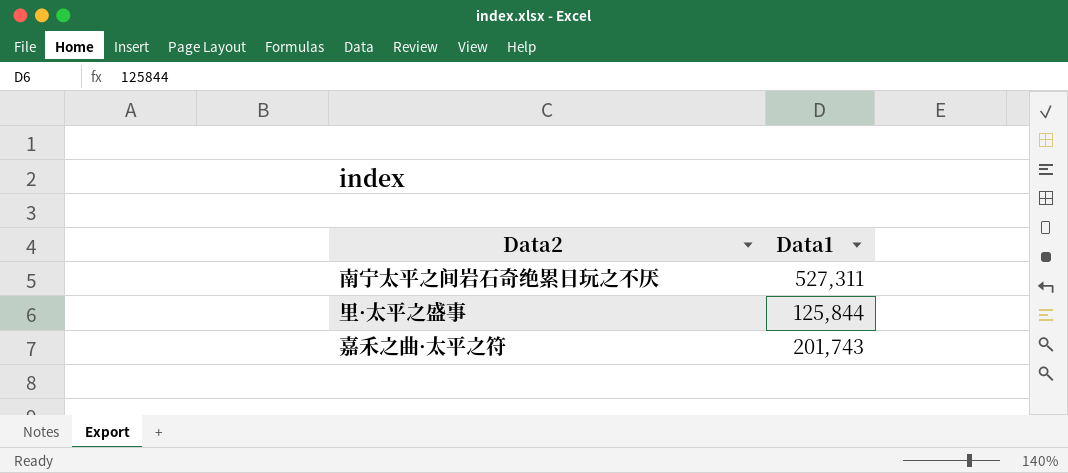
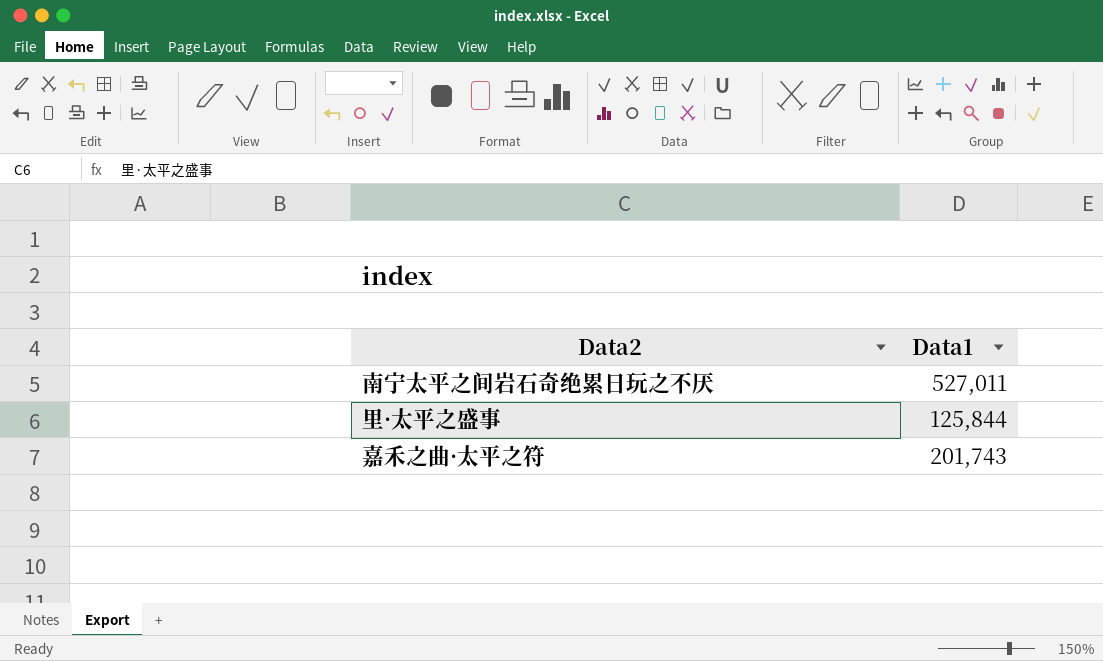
南宁太平之间岩石奇绝累日玩之不厌 | Data1: 527,311 -> 527,011

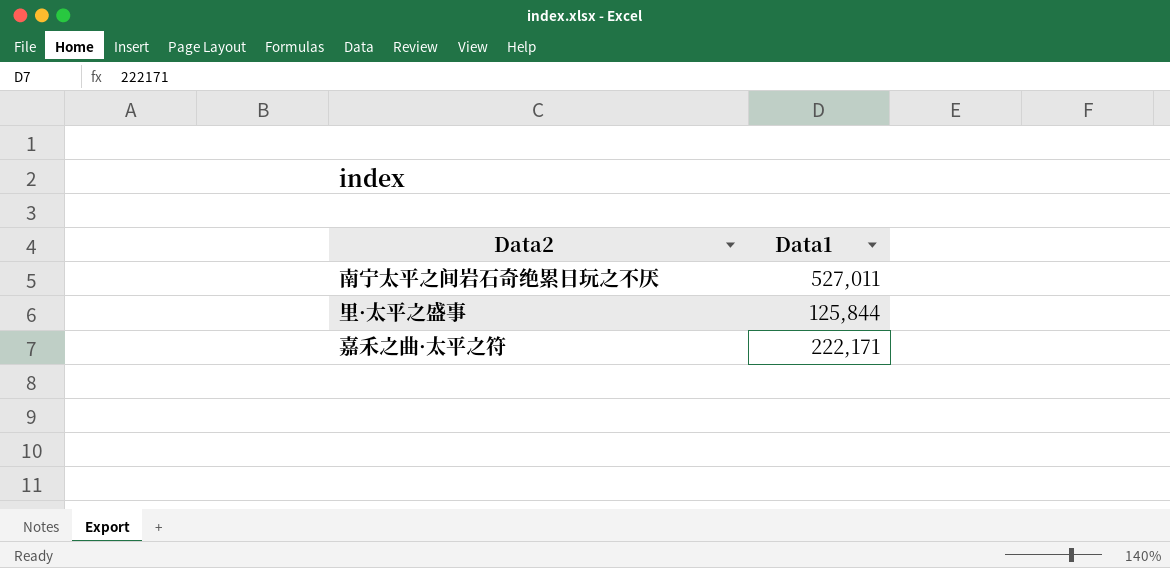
嘉禾之曲·太平之符 | Data1: 201,743 -> 222,171

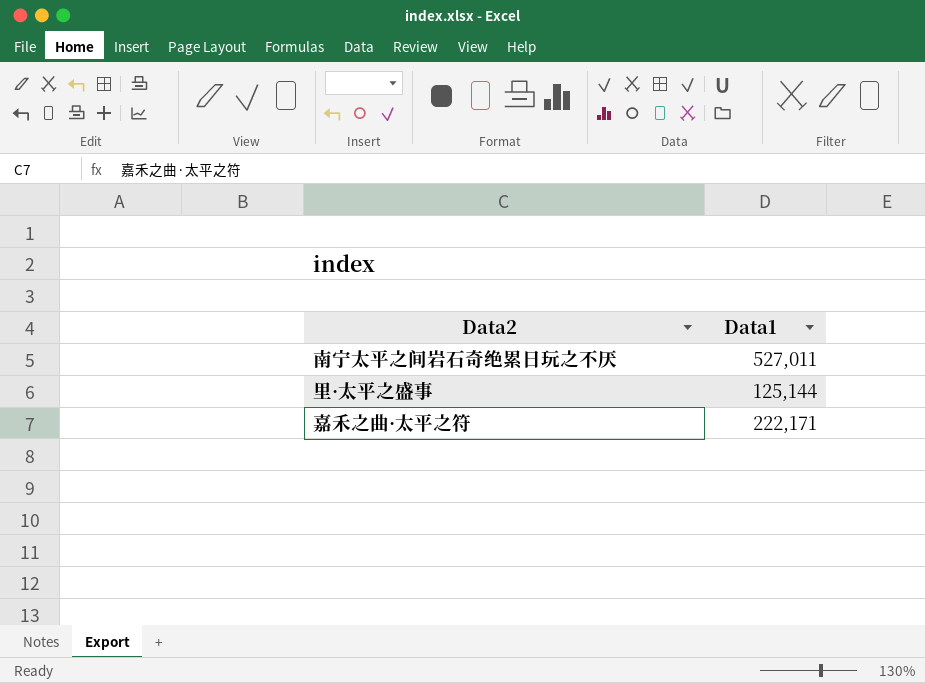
里·太平之盛事 | Data1: 125,844 -> 125,144

